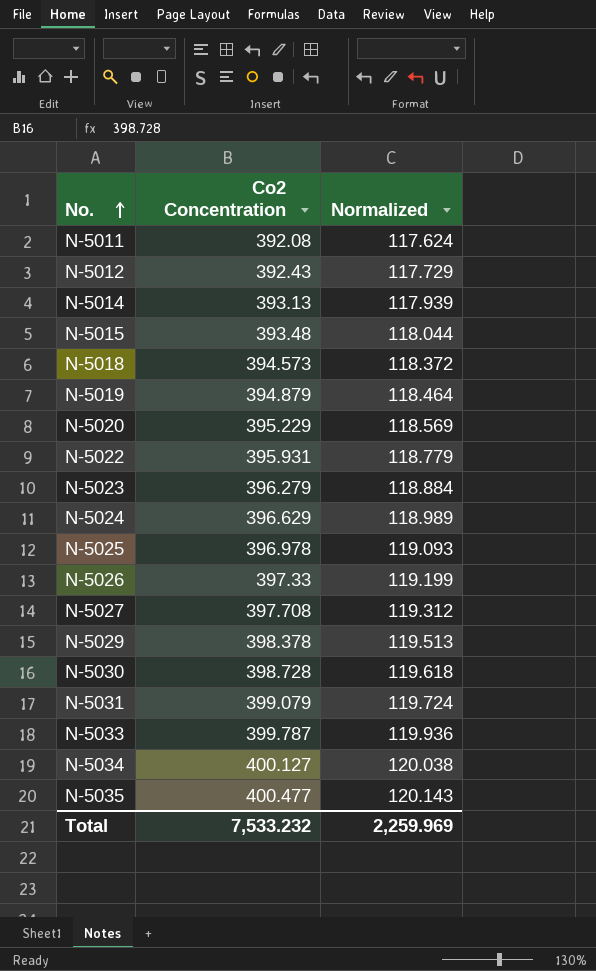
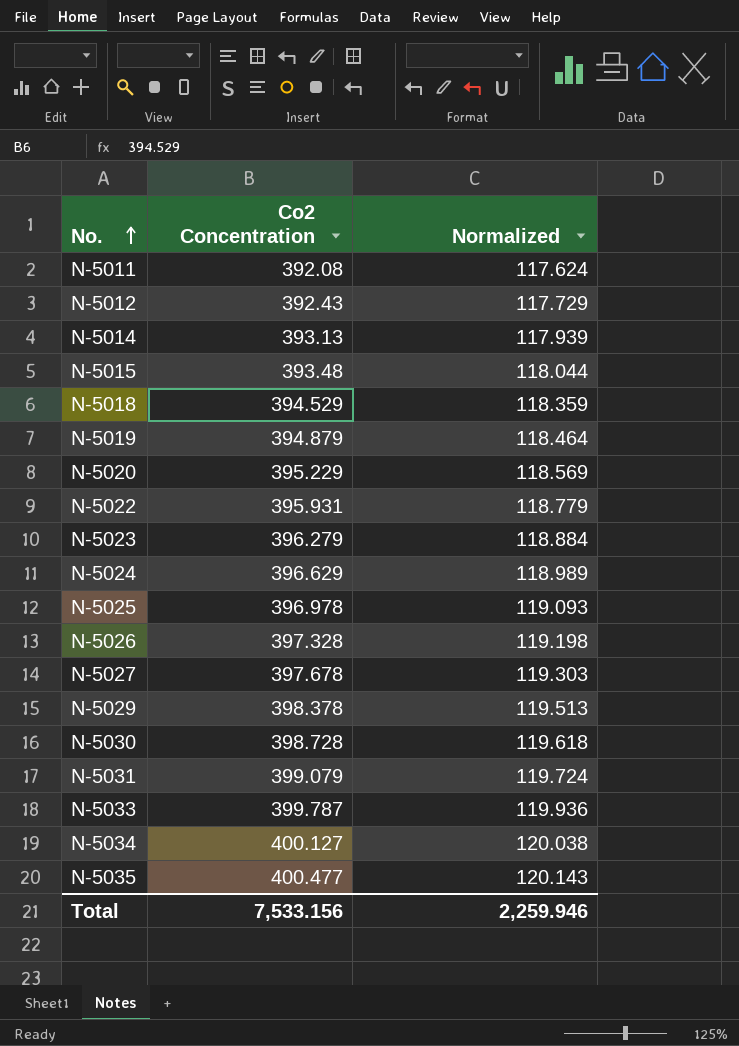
N-5018 | Co2 Concentration: 394.573 -> 394.529
N-5018 | Normalized: 118.372 -> 118.359
N-5026 | Co2 Concentration: 397.33 -> 397.328
N-5026 | Normalized: 119.199 -> 119.198
N-5027 | Co2 Concentration: 397.708 -> 397.678
N-5027 | Normalized: 119.312 -> 119.303
Total | Co2 Concentration: 7,533.232 -> 7,533.156
Total | Normalized: 2,259.969 -> 2,259.946

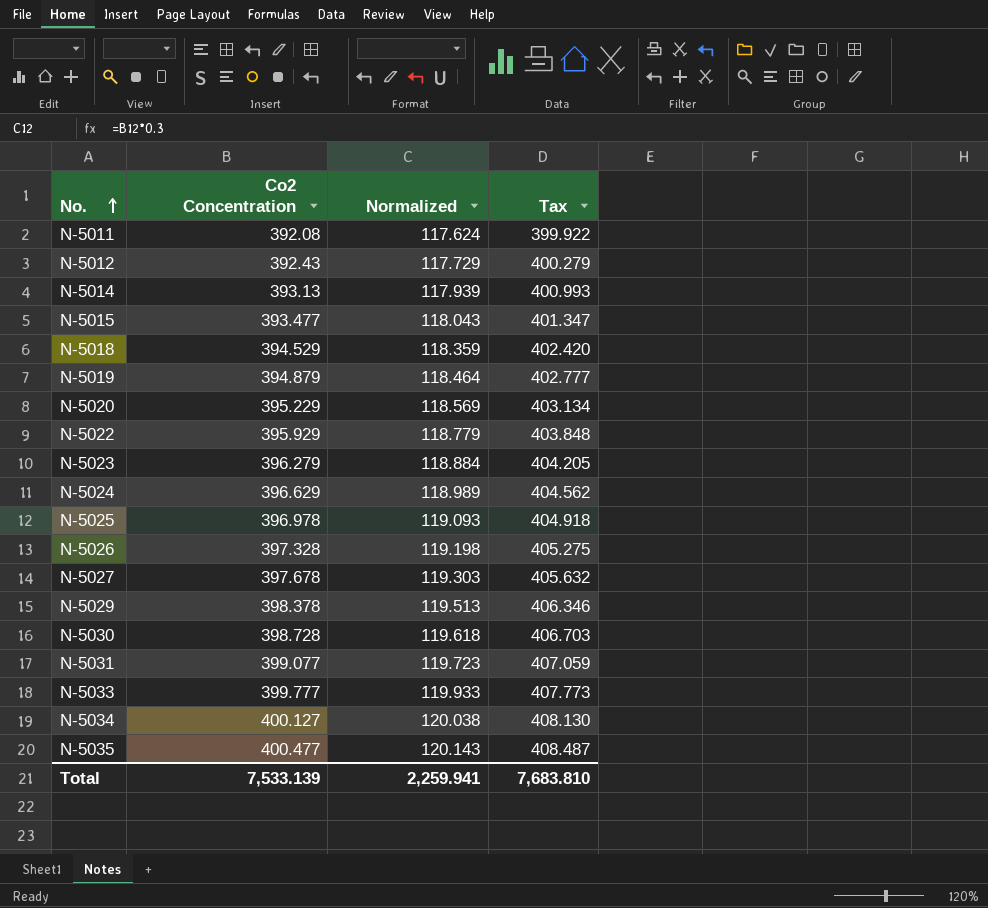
column Tax | formula: none -> [Co2 Concentration] * 1.02
N-5015 | Co2 Concentration: 393.48 -> 393.477
N-5015 | Normalized: 118.044 -> 118.043
N-5022 | Co2 Concentration: 395.931 -> 395.929
N-5031 | Co2 Concentration: 399.079 -> 399.077
N-5031 | Normalized: 119.724 -> 119.723
N-5033 | Co2 Concentration: 399.787 -> 399.777
N-5033 | Normalized: 119.936 -> 119.933
Total | Co2 Concentration: 7,533.156 -> 7,533.139
Total | Normalized: 2,259.946 -> 2,259.941

